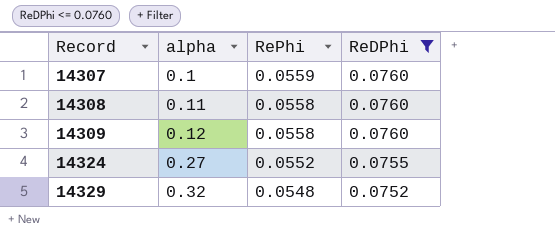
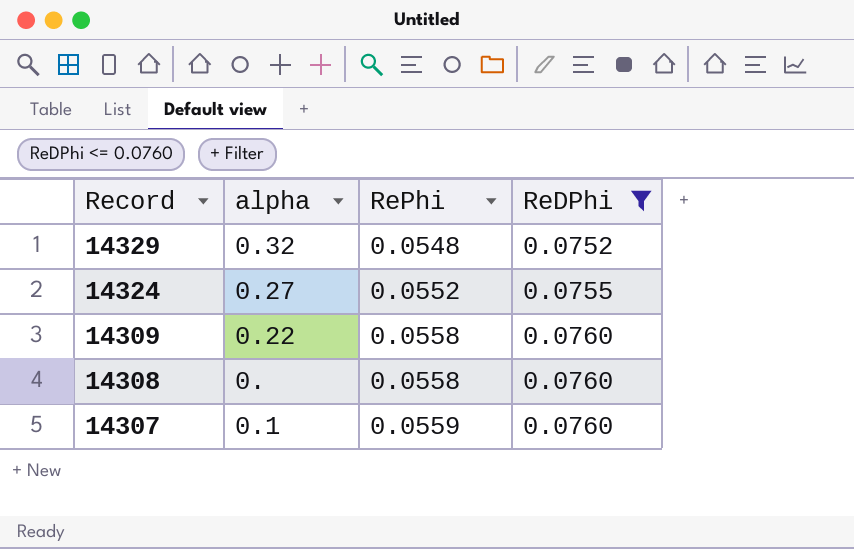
row order: Record ascending -> Record descending
14309 | alpha: 0.12 -> 0.22
14308 | alpha: 0.11 -> 0.

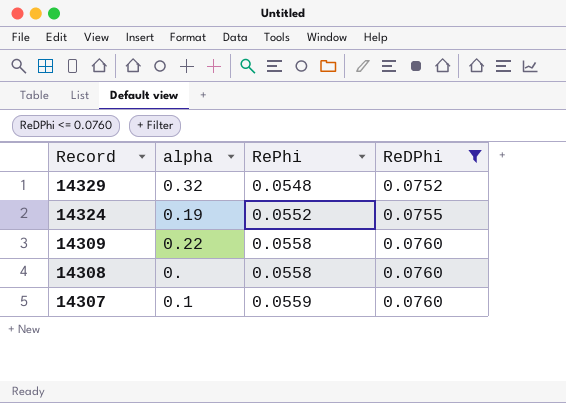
14324 | alpha: 0.27 -> 0.19

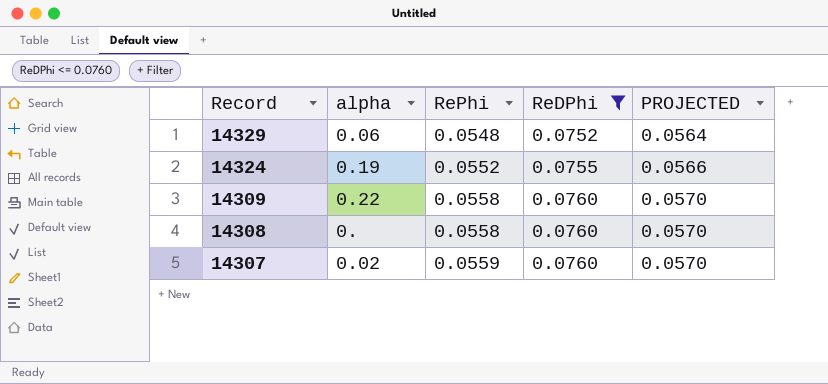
column PROJECTED | formula: none -> [ReDPhi] * 0.75
14329 | alpha: 0.32 -> 0.06
14307 | alpha: 0.1 -> 0.02

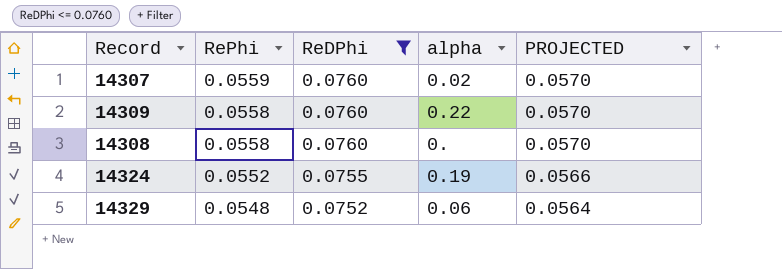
row order: Record descending -> RePhi descending
column alpha | position: 2 -> 4

